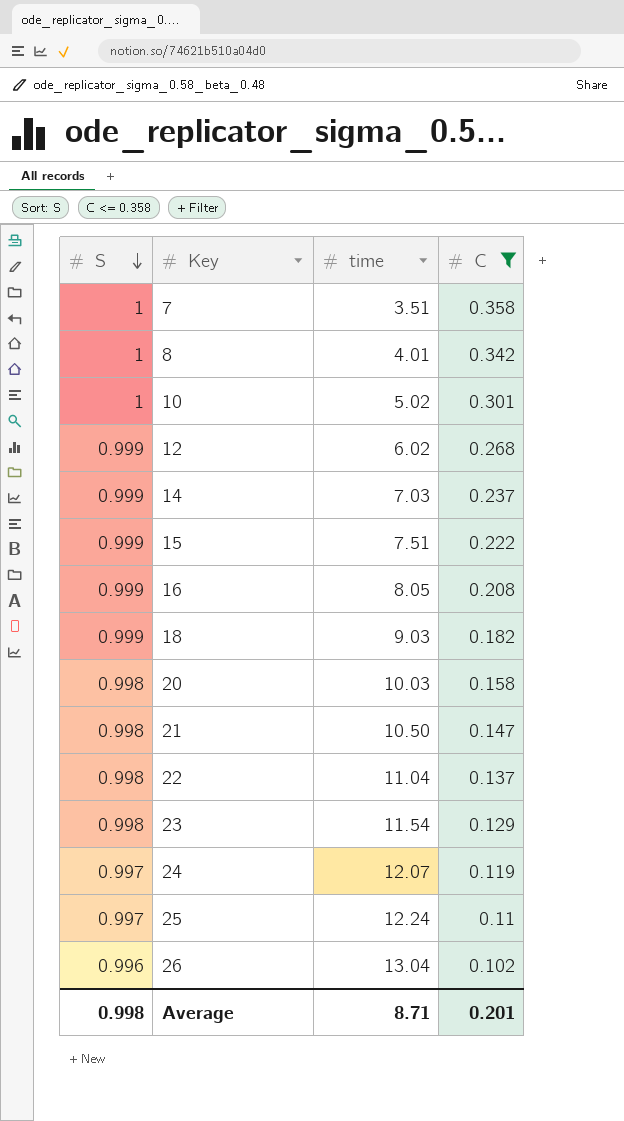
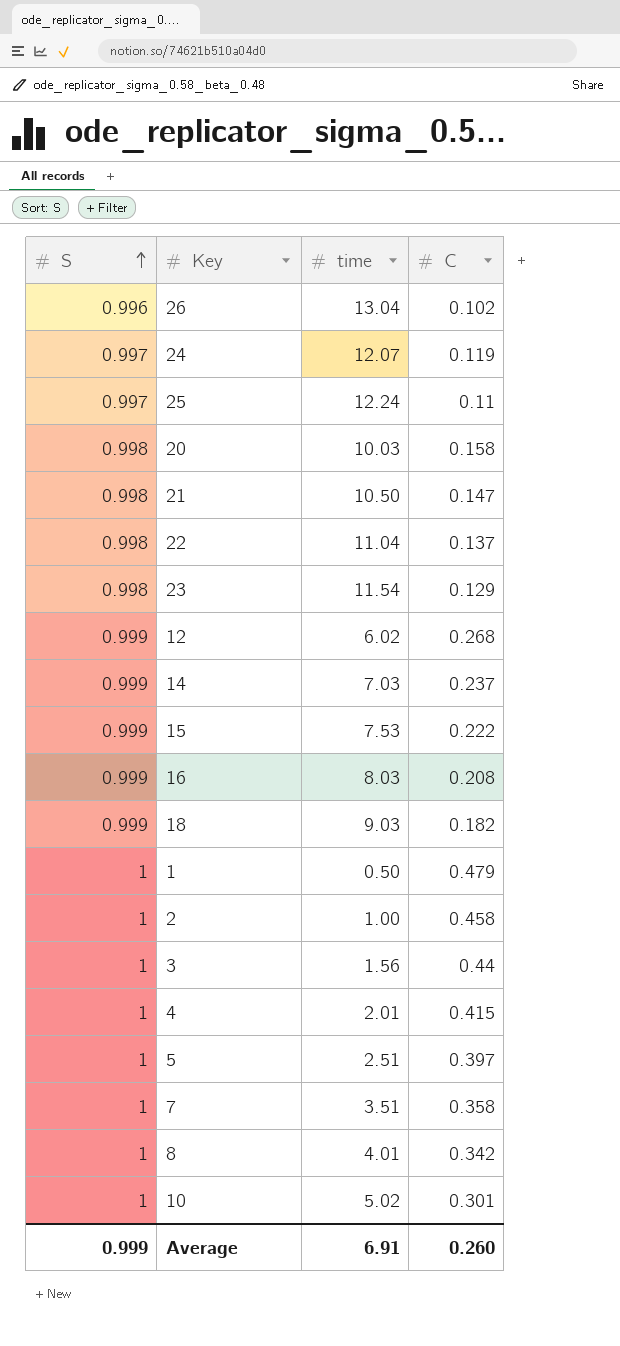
filter: C <= 0.358 -> none
row order: S descending -> S ascending
15 | time: 7.51 -> 7.53
16 | time: 8.05 -> 8.03
Average | S: 0.998 -> 0.999
Average | time: 8.71 -> 6.91
Average | C: 0.201 -> 0.260

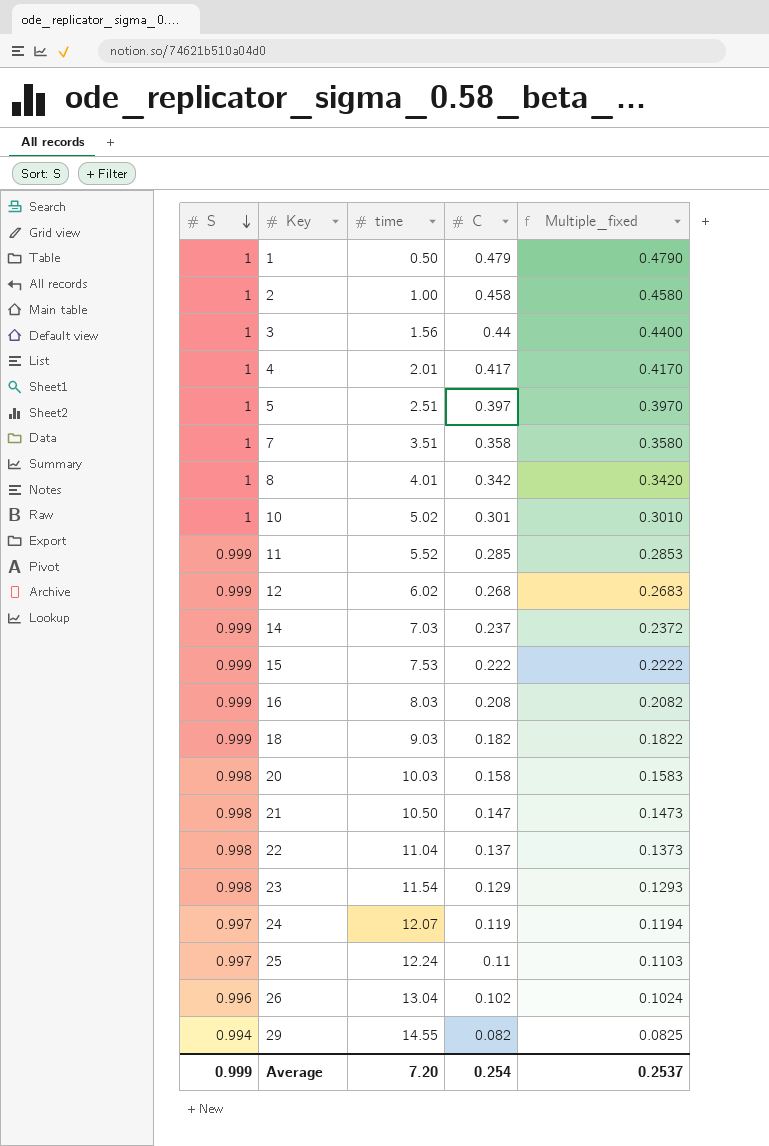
row order: S ascending -> S descending
column Multiple_fixed | formula: none -> [C] / [S]
4 | C: 0.415 -> 0.417
row 11: none -> 0.999 | 5.52 | 0.285 | 0.2853
row 29: none -> 0.994 | 14.55 | 0.082 | 0.0825
Average | time: 6.91 -> 7.20
Average | C: 0.260 -> 0.254

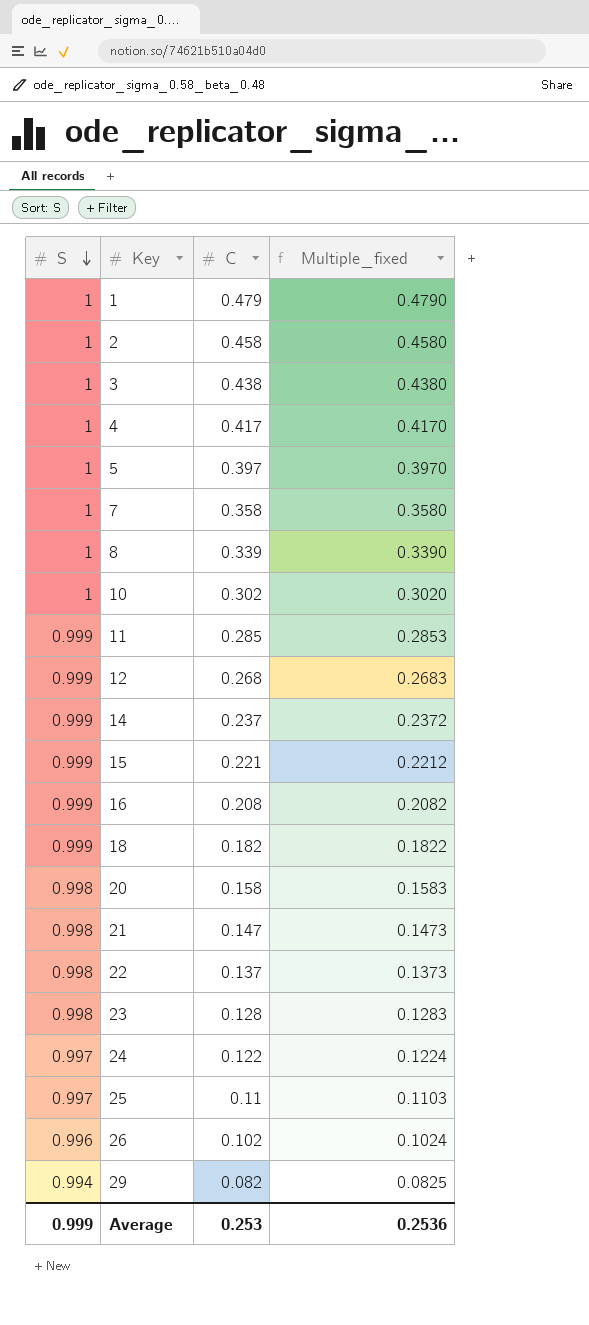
column time | position: 3 -> none
3 | C: 0.44 -> 0.438
3 | Multiple_fixed: 0.4400 -> 0.4380
8 | C: 0.342 -> 0.339
8 | Multiple_fixed: 0.3420 -> 0.3390
10 | C: 0.301 -> 0.302
10 | Multiple_fixed: 0.3010 -> 0.3020
15 | C: 0.222 -> 0.221
15 | Multiple_fixed: 0.2222 -> 0.2212
23 | C: 0.129 -> 0.128
23 | Multiple_fixed: 0.1293 -> 0.1283
24 | C: 0.119 -> 0.122
24 | Multiple_fixed: 0.1194 -> 0.1224
Average | C: 0.254 -> 0.253
Average | Multiple_fixed: 0.2537 -> 0.2536

